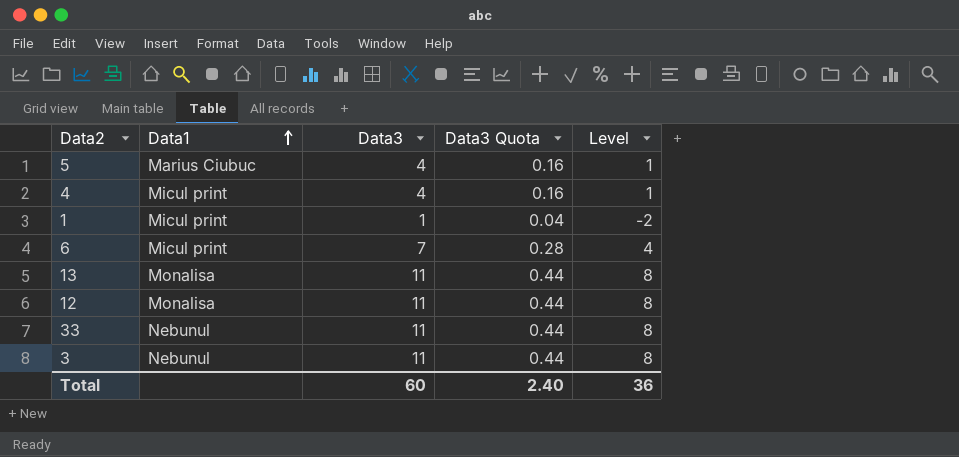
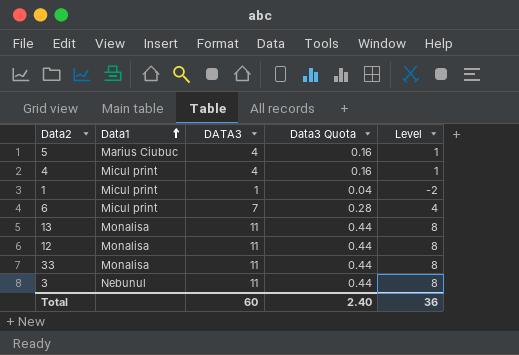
column name: Data3 -> DATA3
33 | Data1: Nebunul -> Monalisa

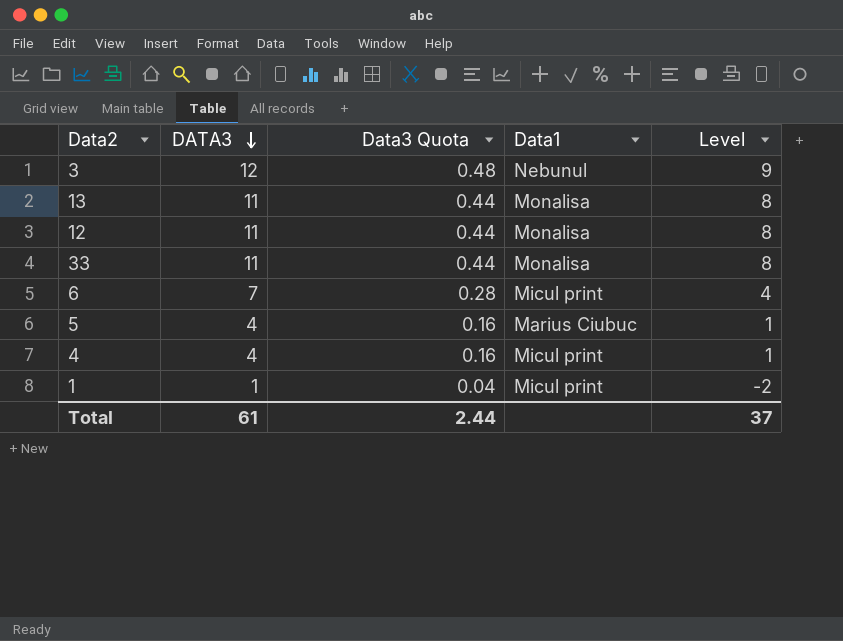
row order: Data1 ascending -> DATA3 descending
column Data1 | position: 2 -> 4
3 | DATA3: 11 -> 12
3 | Data3 Quota: 0.44 -> 0.48
3 | Level: 8 -> 9
Total | DATA3: 60 -> 61
Total | Data3 Quota: 2.40 -> 2.44
Total | Level: 36 -> 37

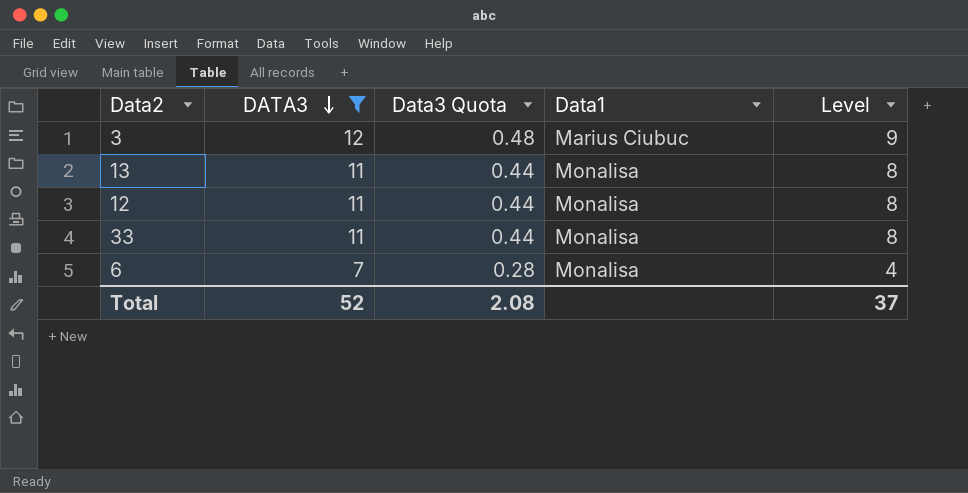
filter: none -> DATA3 >= 7
3 | Data1: Nebunul -> Marius Ciubuc
6 | Data1: Micul print -> Monalisa
Total | DATA3: 61 -> 52
Total | Data3 Quota: 2.44 -> 2.08

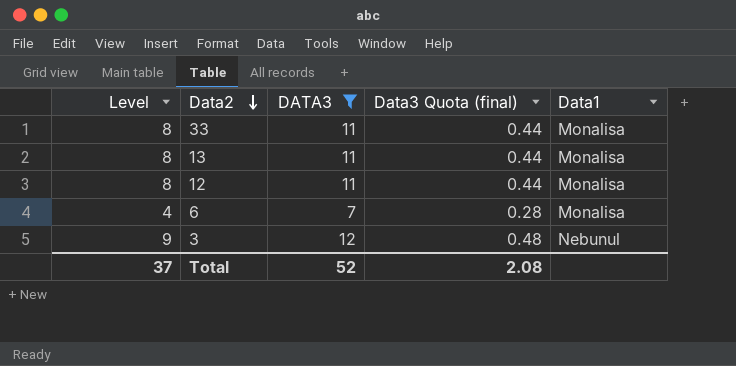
row order: DATA3 descending -> Data2 descending
column Level | position: 5 -> 1
column name: Data3 Quota -> Data3 Quota (final)
3 | Data1: Marius Ciubuc -> Nebunul

